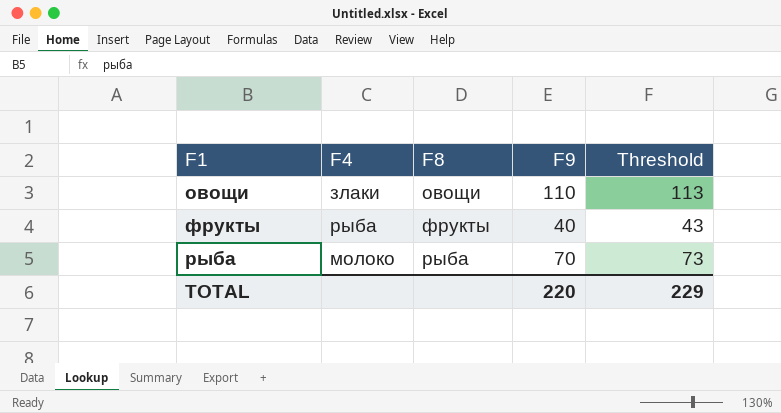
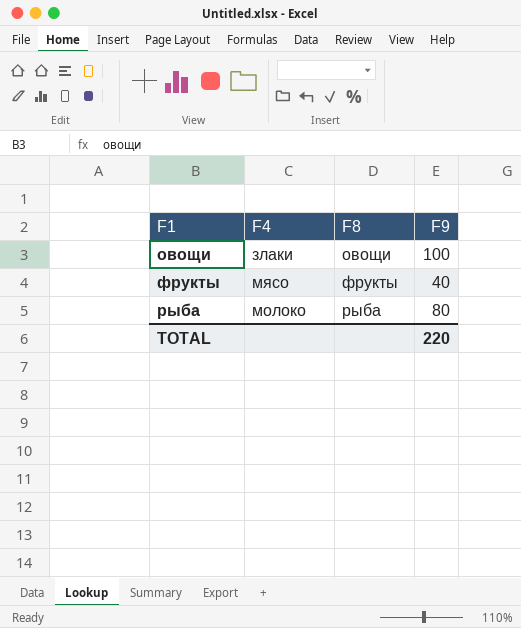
column Threshold | formula: [F9] + 3 -> none
овощи | F9: 110 -> 100
фрукты | F4: рыба -> мясо
рыба | F9: 70 -> 80

